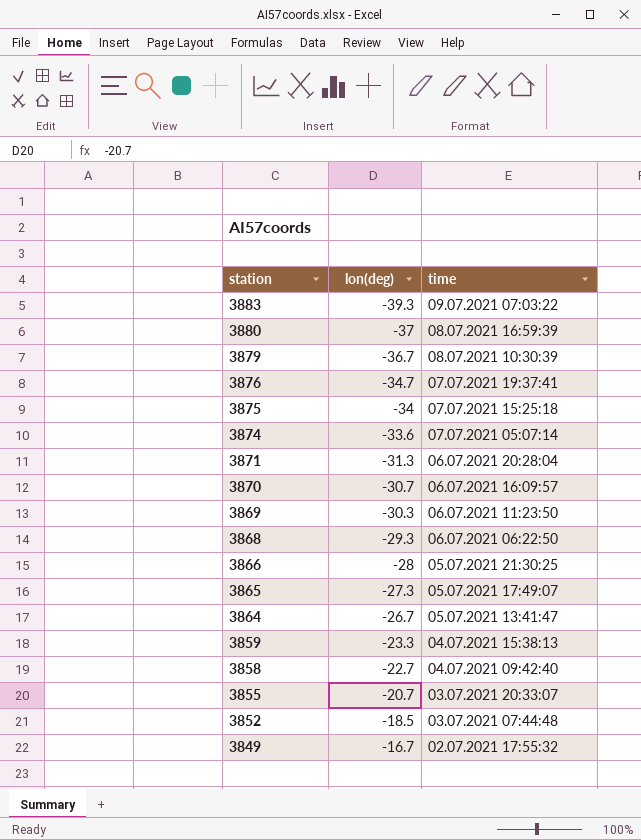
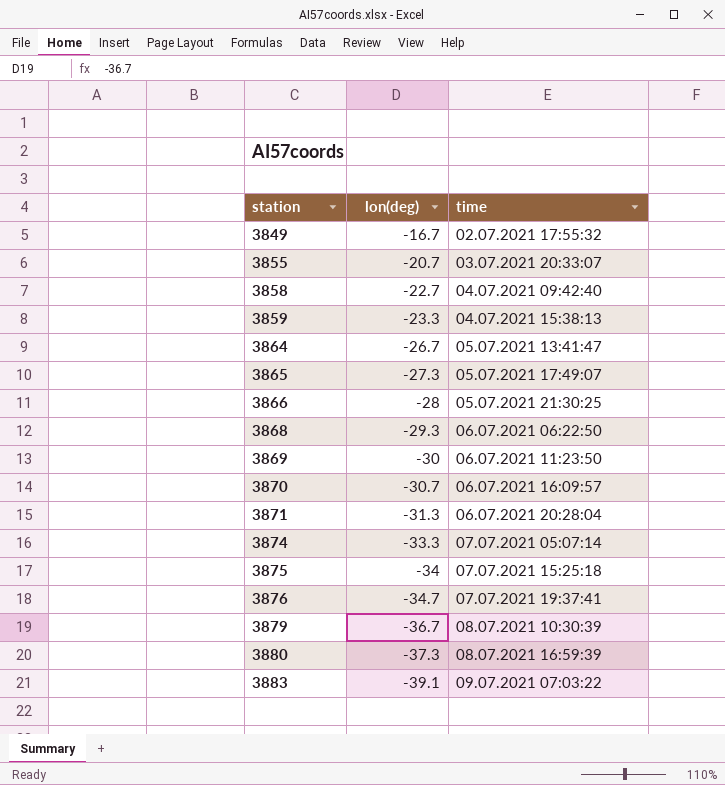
row order: station descending -> station ascending
row 3852: -18.5 | 03.07.2021 07:44:48 -> none
3869 | lon(deg): -30.3 -> -30
3874 | lon(deg): -33.6 -> -33.3
3880 | lon(deg): -37 -> -37.3
3883 | lon(deg): -39.3 -> -39.1

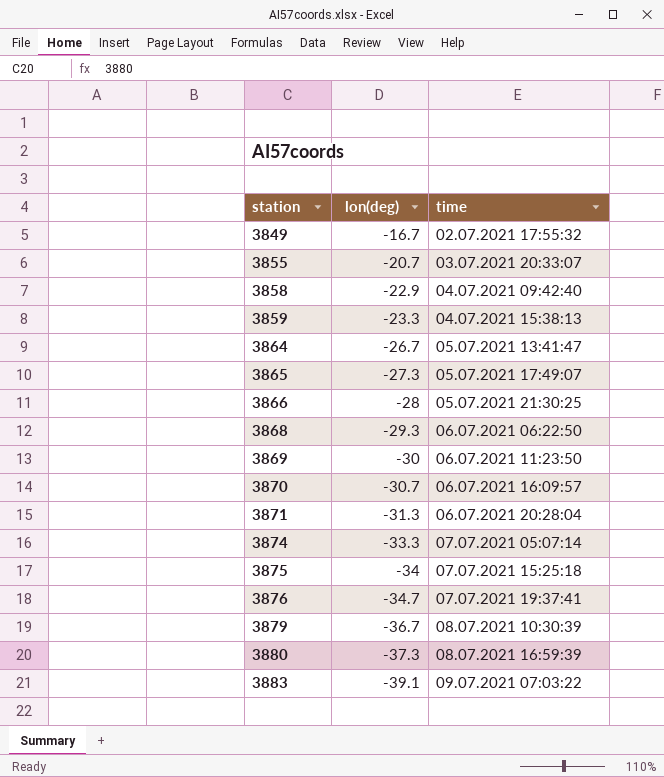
3858 | lon(deg): -22.7 -> -22.9

